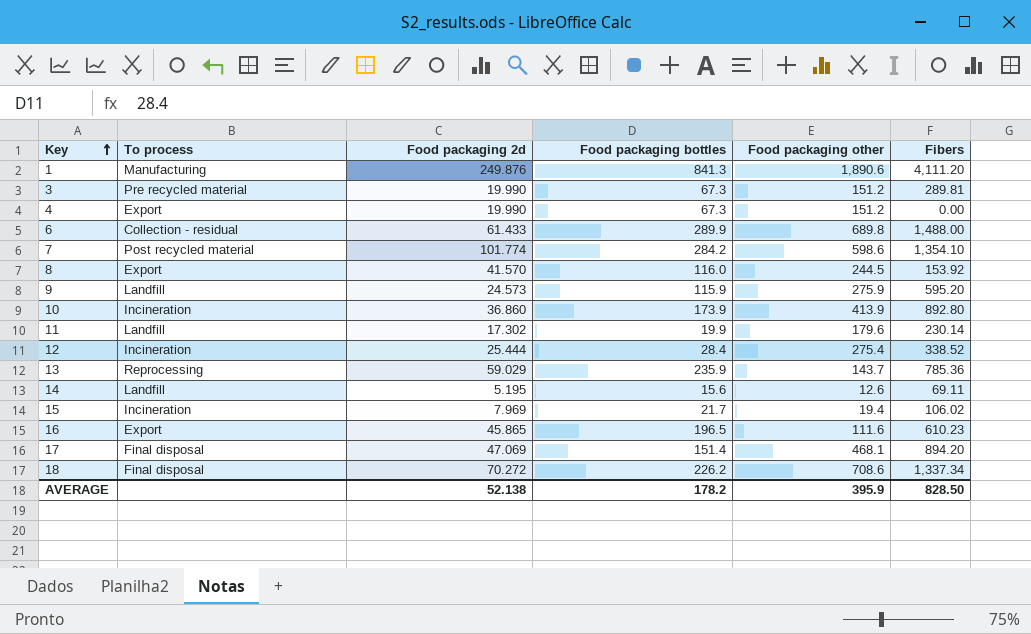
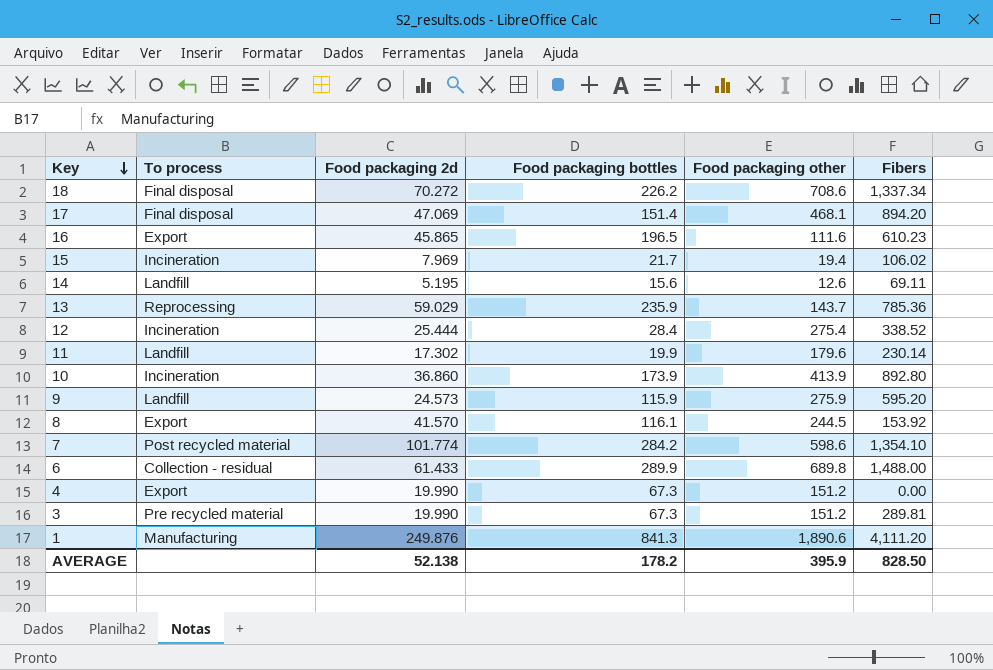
row order: Key ascending -> Key descending
8 | Food packaging bottles: 116.0 -> 116.1

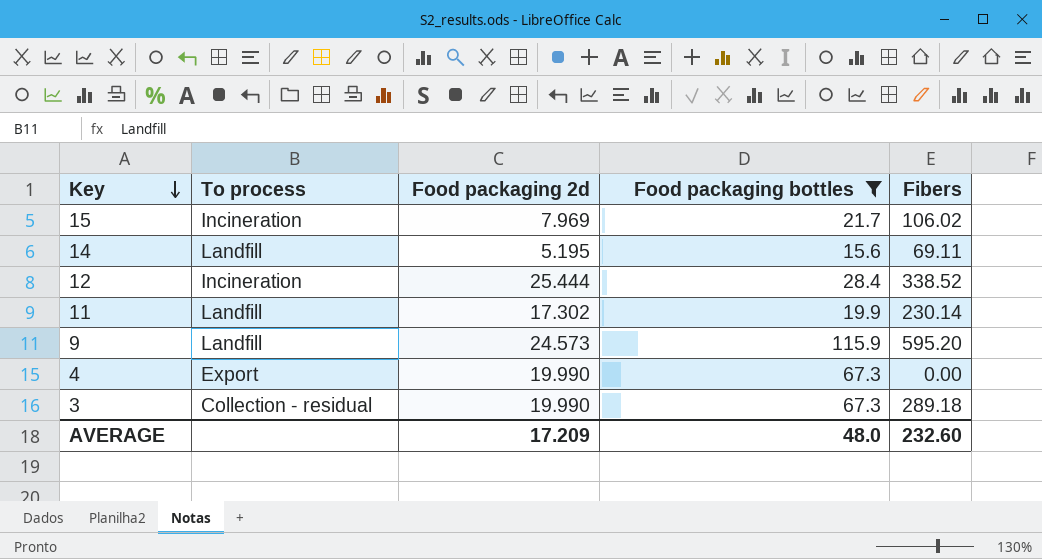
filter: none -> Food packaging bottles <= 115.9
column Food packaging other | position: 5 -> none
3 | To process: Pre recycled material -> Collection - residual
3 | Fibers: 289.81 -> 289.18
AVERAGE | Food packaging 2d: 52.138 -> 17.209
AVERAGE | Food packaging bottles: 178.2 -> 48.0
AVERAGE | Fibers: 828.50 -> 232.60

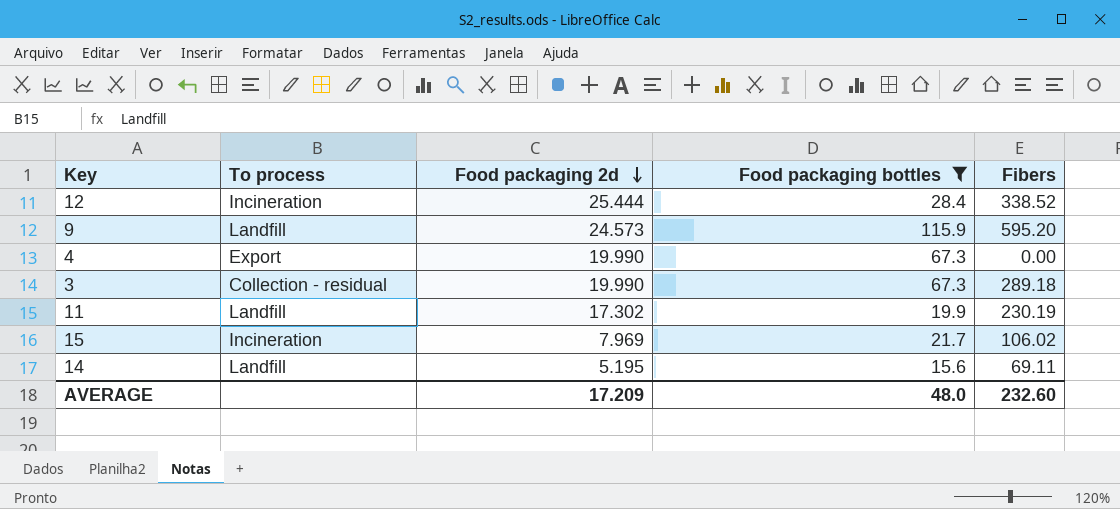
row order: Key descending -> Food packaging 2d descending
11 | Fibers: 230.14 -> 230.19

